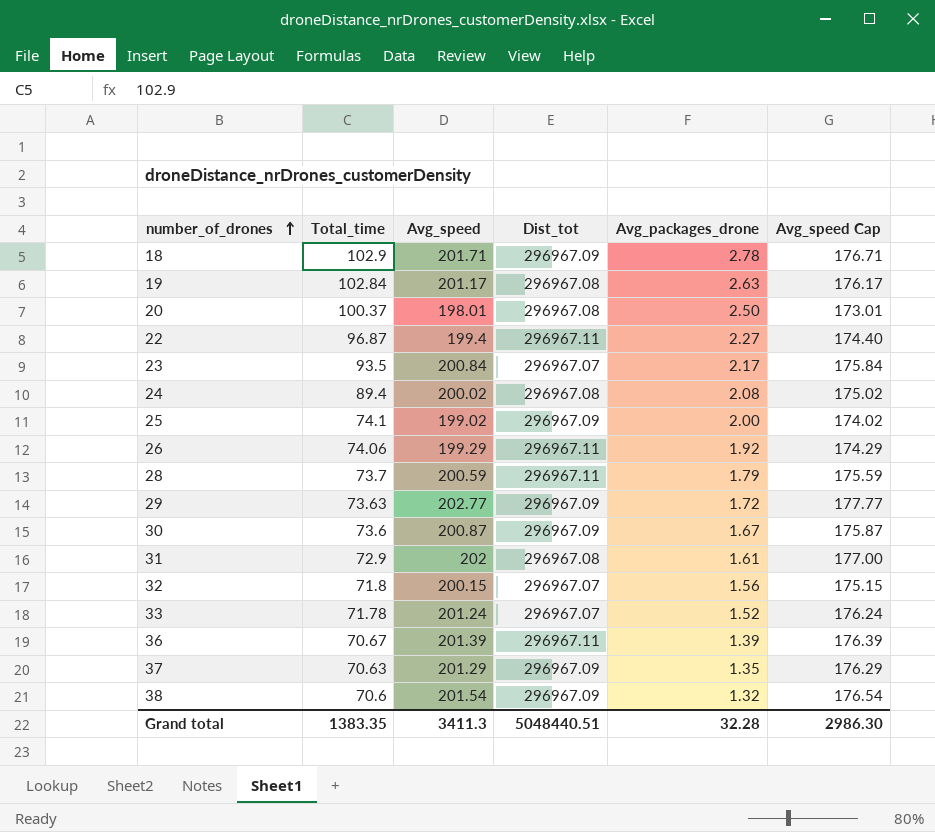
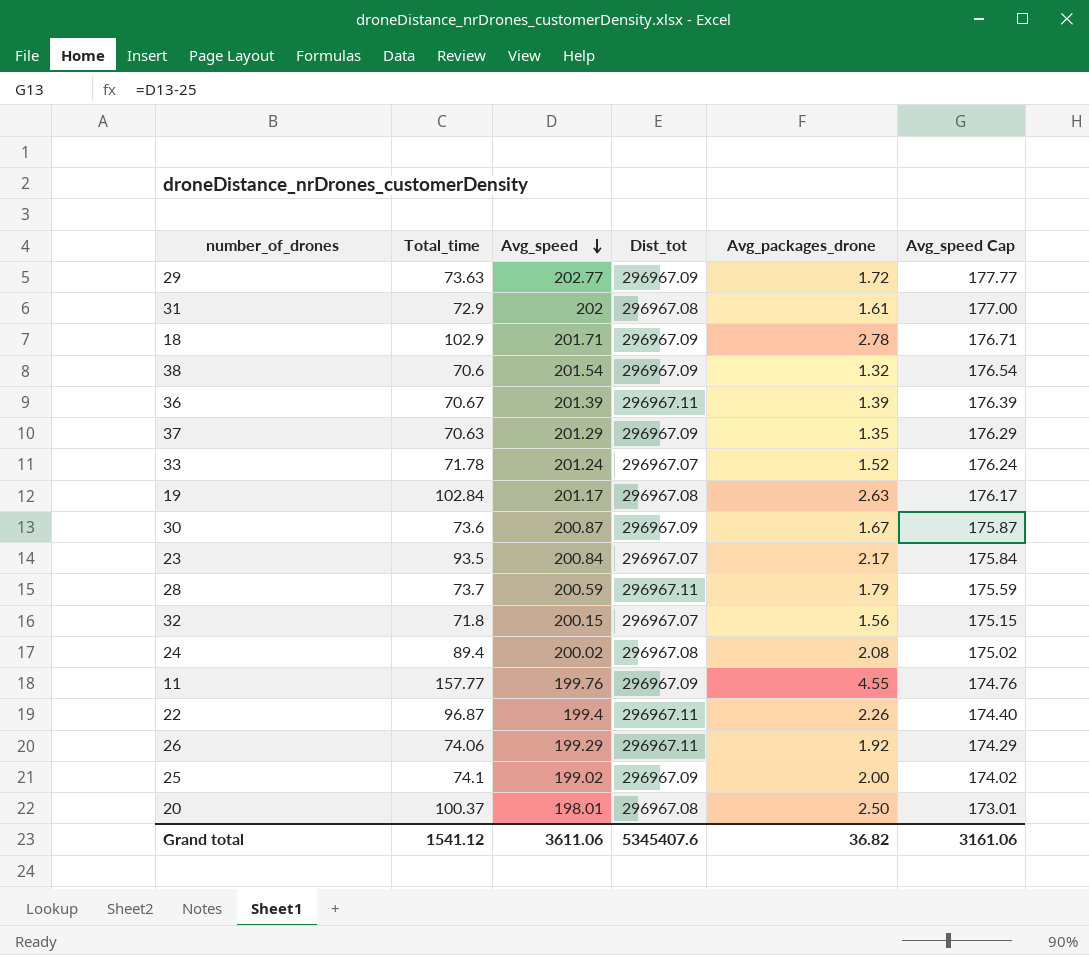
row order: number_of_drones ascending -> Avg_speed descending
row 11: none -> 157.77 | 199.76 | 296967.09 | 4.55 | 174.76
22 | Avg_packages_drone: 2.27 -> 2.26
Grand total | Total_time: 1383.35 -> 1541.12
Grand total | Avg_speed: 3411.3 -> 3611.06
Grand total | Dist_tot: 5048440.51 -> 5345407.6
Grand total | Avg_packages_drone: 32.28 -> 36.82
Grand total | Avg_speed Cap: 2986.30 -> 3161.06

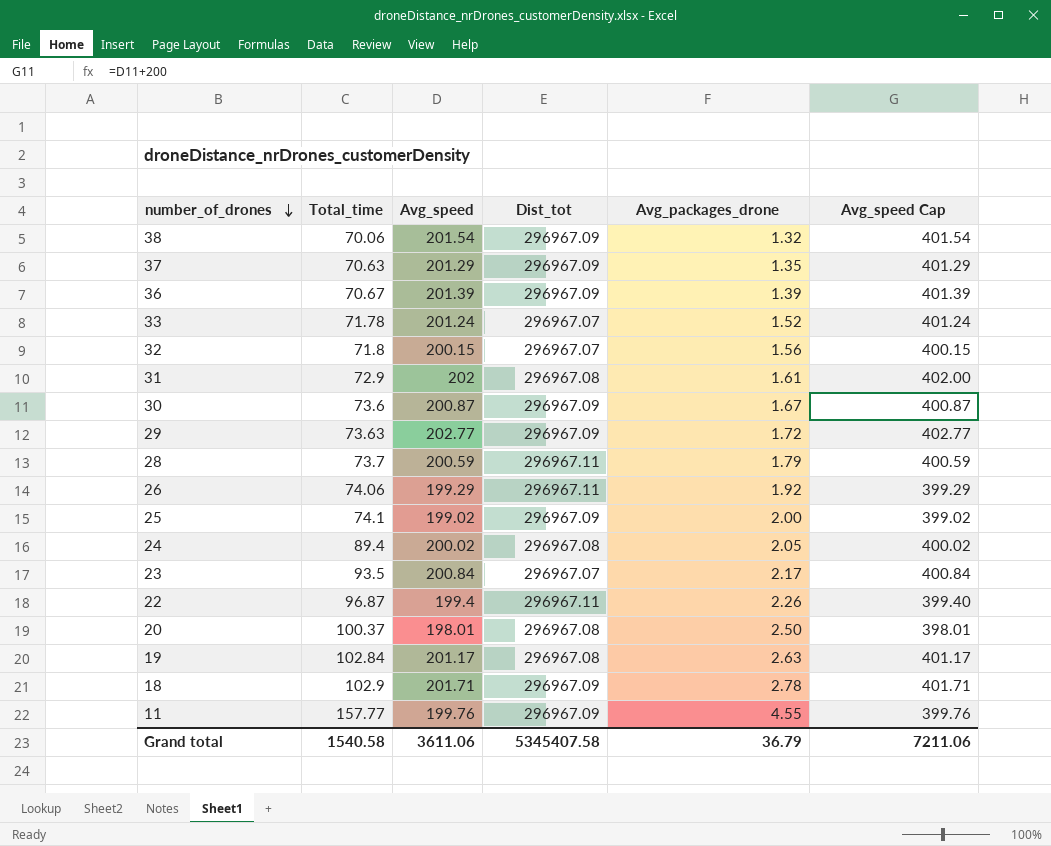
row order: Avg_speed descending -> number_of_drones descending
column Avg_speed Cap | formula: [Avg_speed] - 25 -> [Avg_speed] + 200
38 | Total_time: 70.6 -> 70.06
36 | Dist_tot: 296967.11 -> 296967.09
24 | Avg_packages_drone: 2.08 -> 2.05
Grand total | Total_time: 1541.12 -> 1540.58
Grand total | Dist_tot: 5345407.6 -> 5345407.58
Grand total | Avg_packages_drone: 36.82 -> 36.79
Grand total | Avg_speed Cap: 3161.06 -> 7211.06

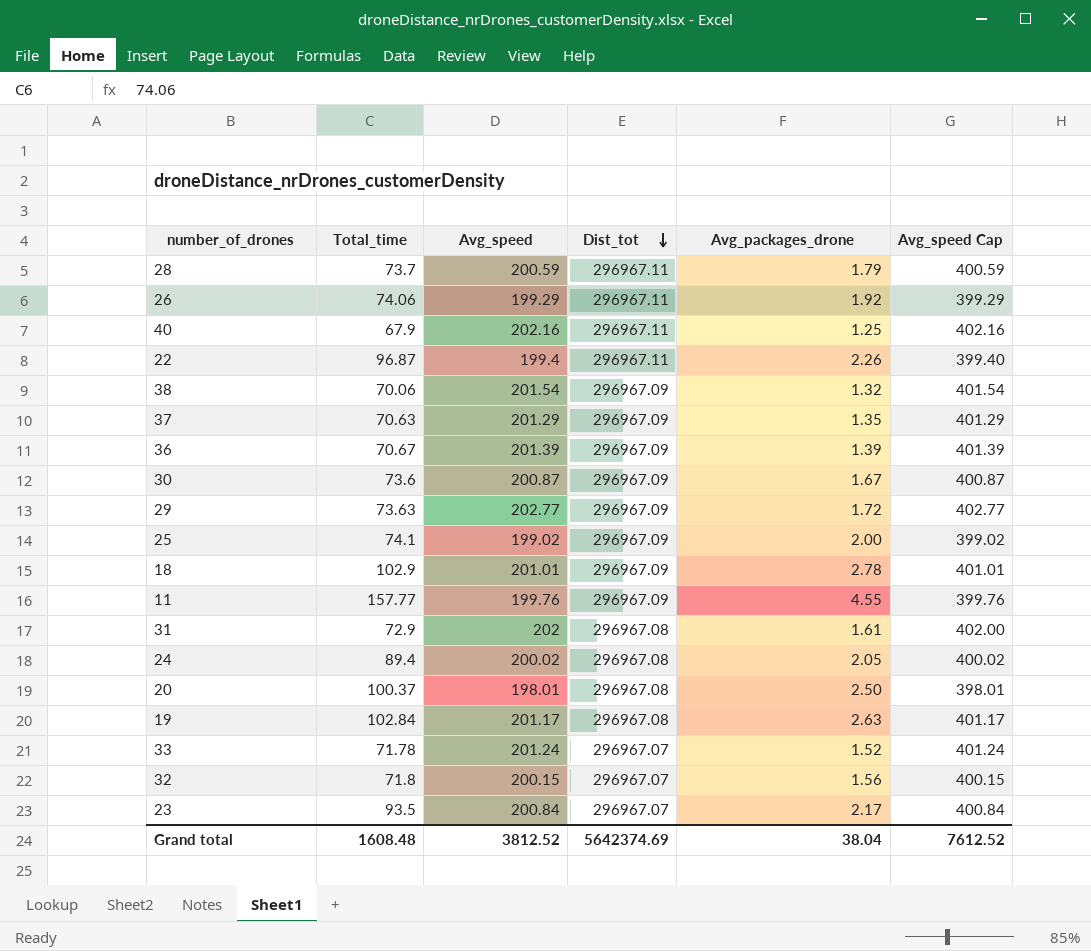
row order: number_of_drones descending -> Dist_tot descending
row 40: none -> 67.9 | 202.16 | 296967.11 | 1.25 | 402.16
18 | Avg_speed: 201.71 -> 201.01
18 | Avg_speed Cap: 401.71 -> 401.01
Grand total | Total_time: 1540.58 -> 1608.48
Grand total | Avg_speed: 3611.06 -> 3812.52
Grand total | Dist_tot: 5345407.58 -> 5642374.69
Grand total | Avg_packages_drone: 36.79 -> 38.04
Grand total | Avg_speed Cap: 7211.06 -> 7612.52

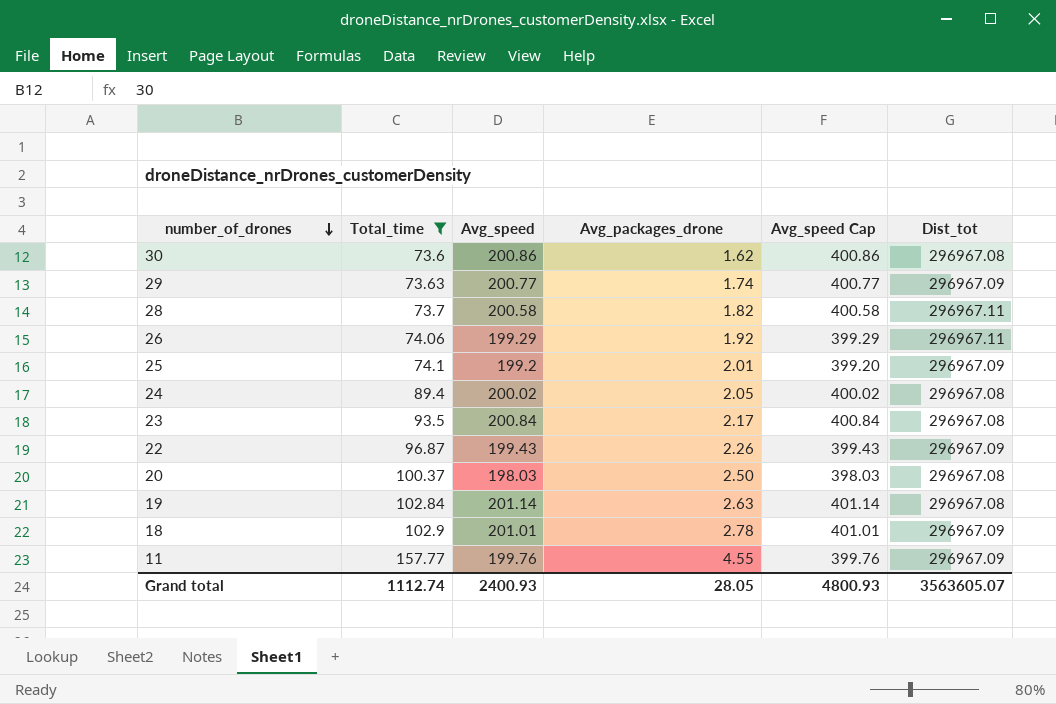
filter: none -> Total_time >= 73.6
row order: Dist_tot descending -> number_of_drones descending
column Dist_tot | position: 4 -> 6
30 | Avg_speed: 200.87 -> 200.86
30 | Avg_packages_drone: 1.67 -> 1.62
30 | Avg_speed Cap: 400.87 -> 400.86
30 | Dist_tot: 296967.09 -> 296967.08
29 | Avg_speed: 202.77 -> 200.77
29 | Avg_packages_drone: 1.72 -> 1.74
29 | Avg_speed Cap: 402.77 -> 400.77
28 | Avg_speed: 200.59 -> 200.58
28 | Avg_packages_drone: 1.79 -> 1.82
28 | Avg_speed Cap: 400.59 -> 400.58
25 | Avg_speed: 199.02 -> 199.2
25 | Avg_packages_drone: 2.00 -> 2.01
25 | Avg_speed Cap: 399.02 -> 399.20
23 | Dist_tot: 296967.07 -> 296967.08
22 | Avg_speed: 199.4 -> 199.43
22 | Avg_speed Cap: 399.40 -> 399.43
22 | Dist_tot: 296967.11 -> 296967.09
20 | Avg_speed: 198.01 -> 198.03
20 | Avg_speed Cap: 398.01 -> 398.03
19 | Avg_speed: 201.17 -> 201.14
19 | Avg_speed Cap: 401.17 -> 401.14
Grand total | Total_time: 1608.48 -> 1112.74
Grand total | Avg_speed: 3812.52 -> 2400.93
Grand total | Avg_packages_drone: 38.04 -> 28.05
Grand total | Avg_speed Cap: 7612.52 -> 4800.93
Grand total | Dist_tot: 5642374.69 -> 3563605.07

